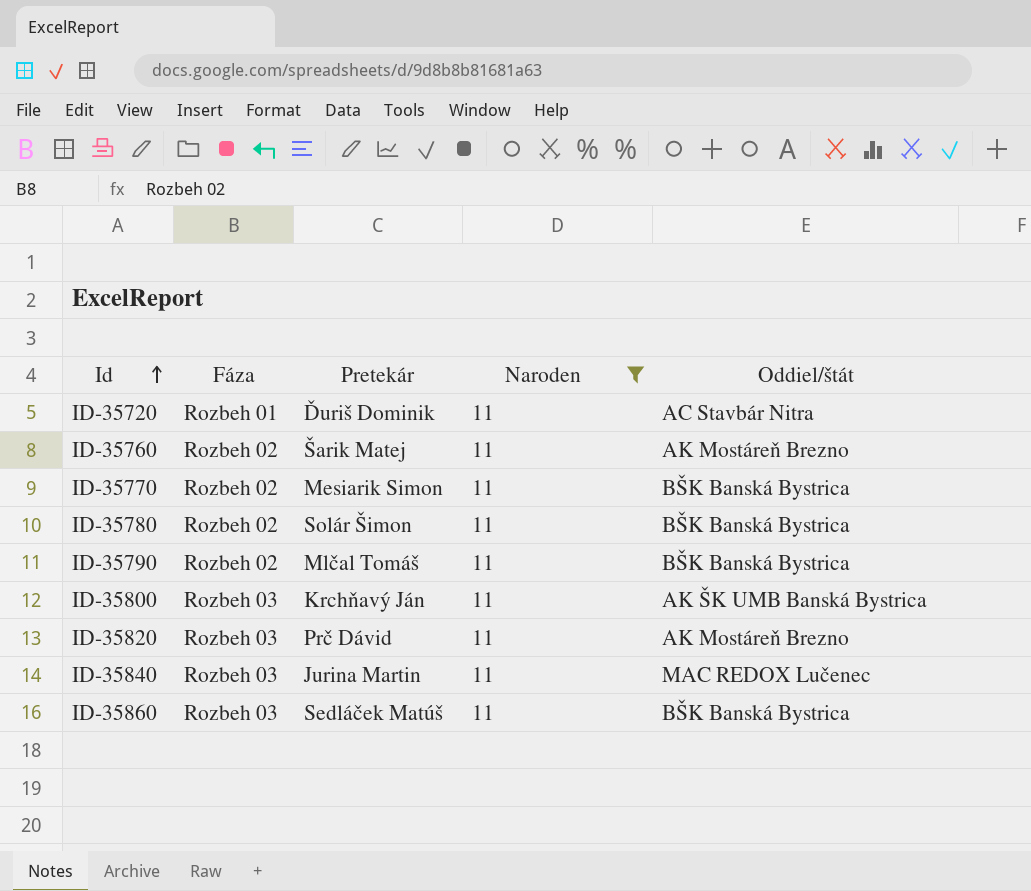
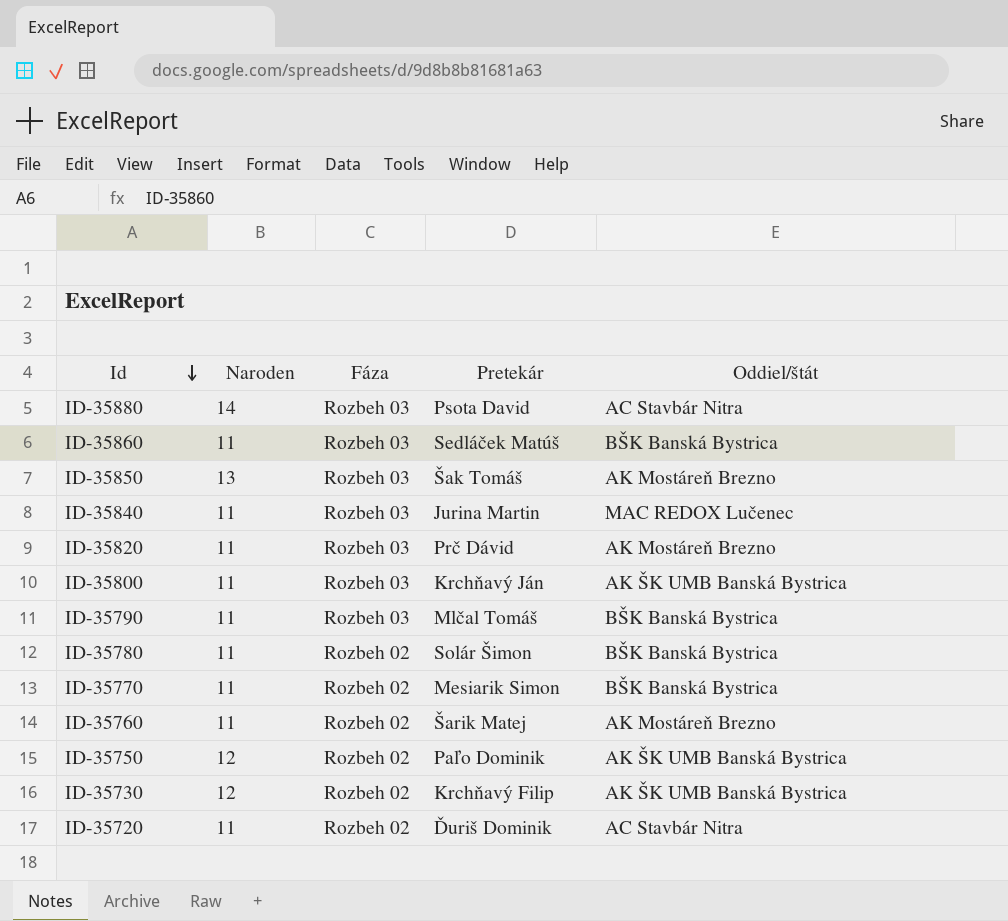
filter: Naroden = 11 -> none
row order: Id ascending -> Id descending
column Naroden | position: 4 -> 2
ID-35790 | Fáza: Rozbeh 02 -> Rozbeh 03
ID-35720 | Fáza: Rozbeh 01 -> Rozbeh 02

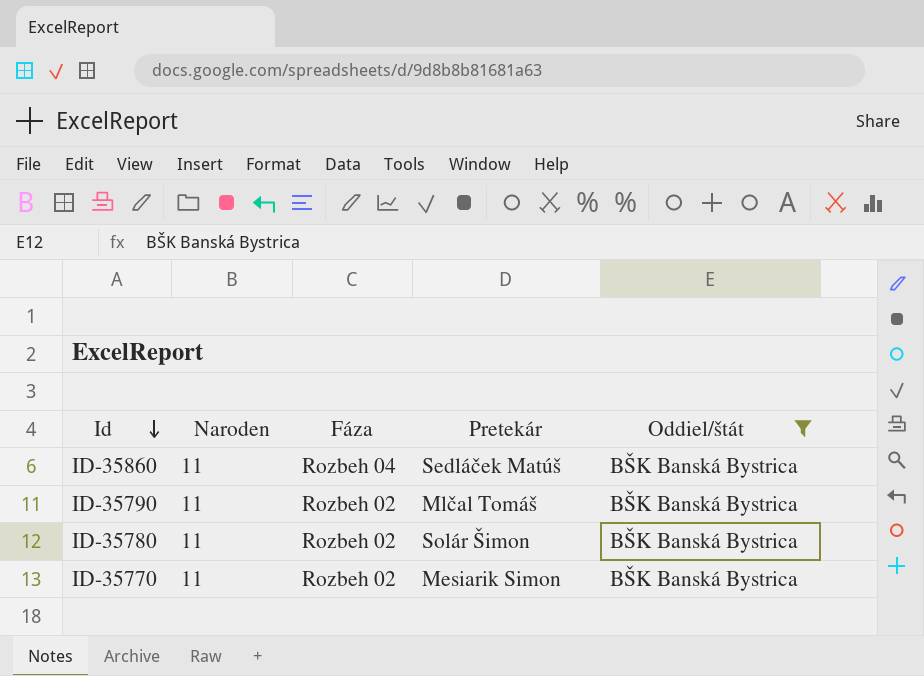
filter: none -> Oddiel/štát = BŠK Banská Bystrica
ID-35860 | Fáza: Rozbeh 03 -> Rozbeh 04
ID-35790 | Fáza: Rozbeh 03 -> Rozbeh 02

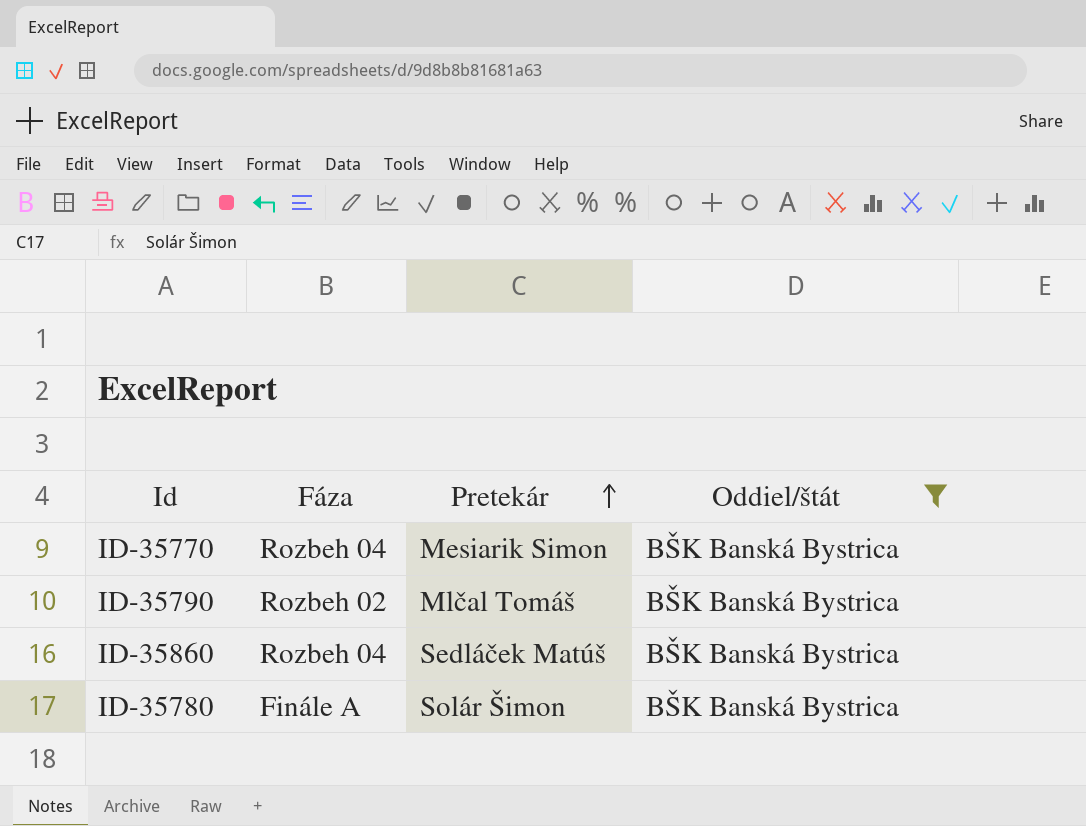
row order: Id descending -> Pretekár ascending
column Naroden | position: 2 -> none
ID-35770 | Fáza: Rozbeh 02 -> Rozbeh 04
ID-35780 | Fáza: Rozbeh 02 -> Finále A

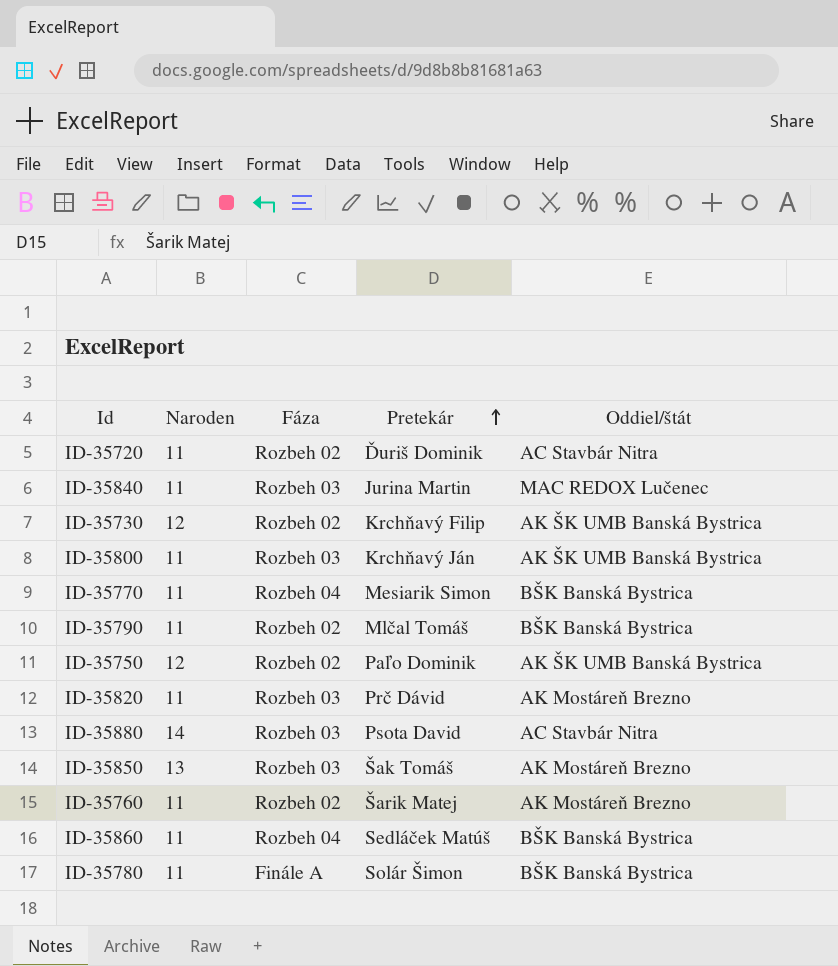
filter: Oddiel/štát = BŠK Banská Bystrica -> none
column Naroden | position: none -> 2

